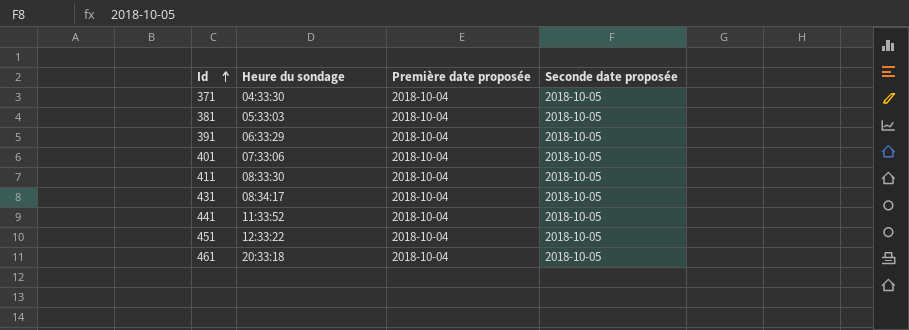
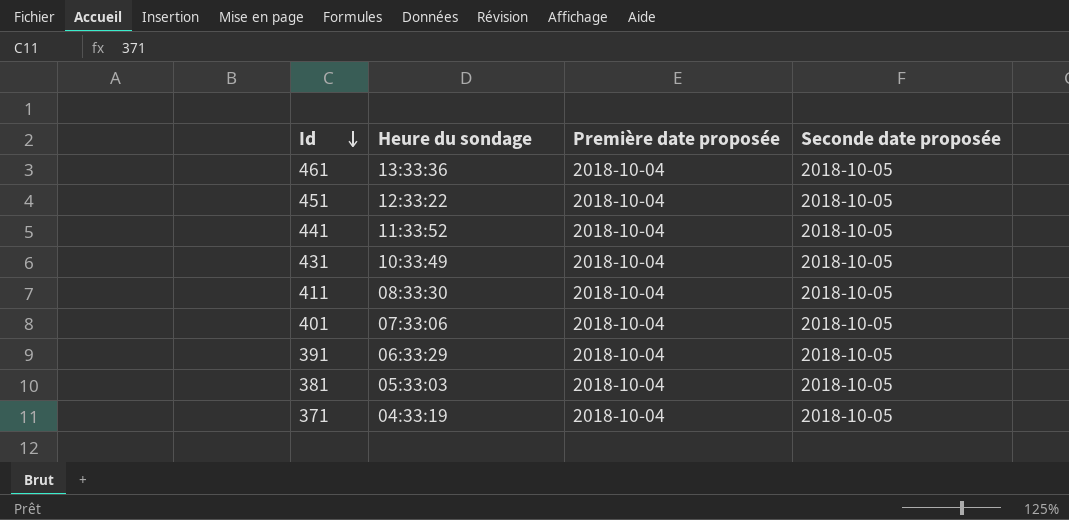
row order: Id ascending -> Id descending
461 | Heure du sondage: 20:33:18 -> 13:33:36
431 | Heure du sondage: 08:34:17 -> 10:33:49
371 | Heure du sondage: 04:33:30 -> 04:33:19

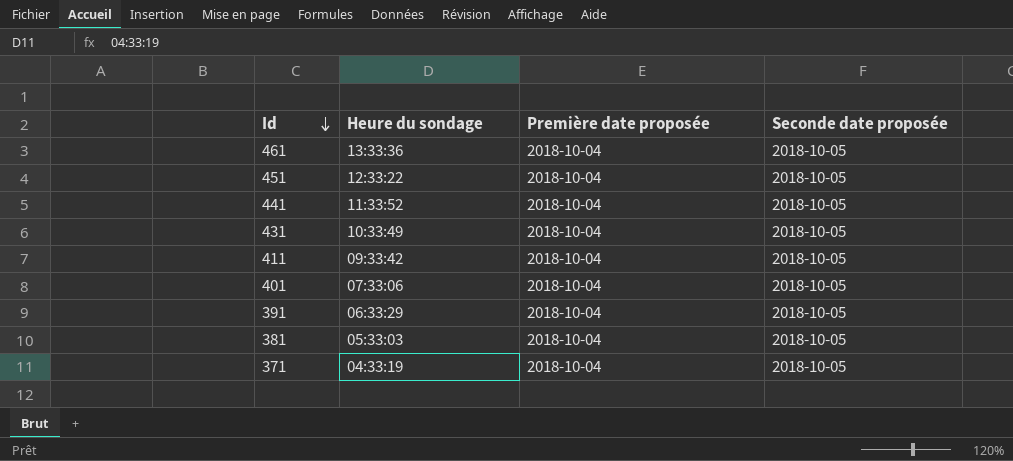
411 | Heure du sondage: 08:33:30 -> 09:33:42

